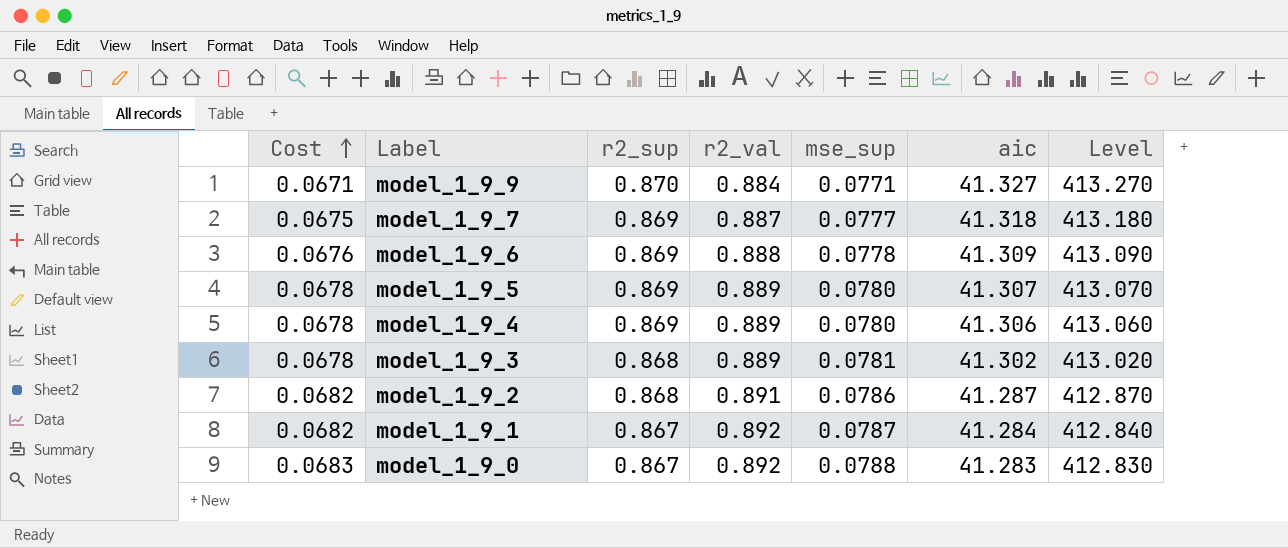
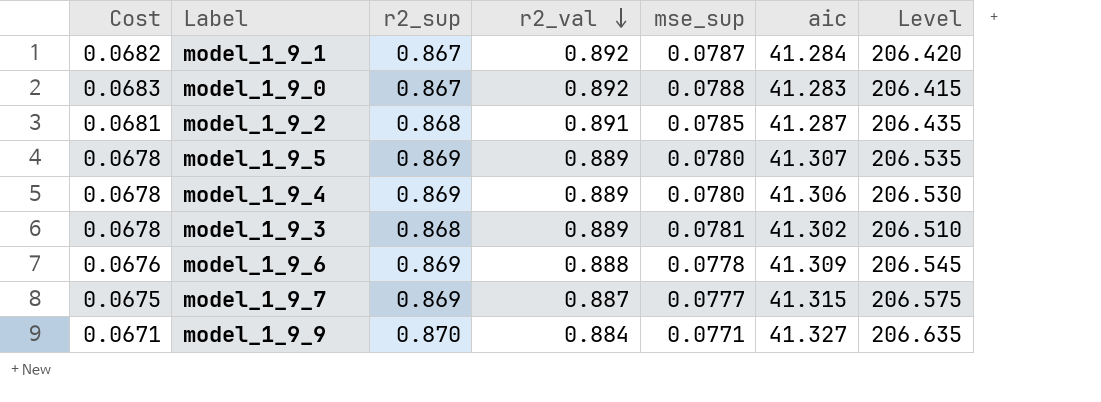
row order: Cost ascending -> r2_val descending
column Level | formula: [aic] * 10 -> [aic] * 5
model_1_9_2 | Cost: 0.0682 -> 0.0681
model_1_9_2 | mse_sup: 0.0786 -> 0.0785
model_1_9_7 | aic: 41.318 -> 41.315

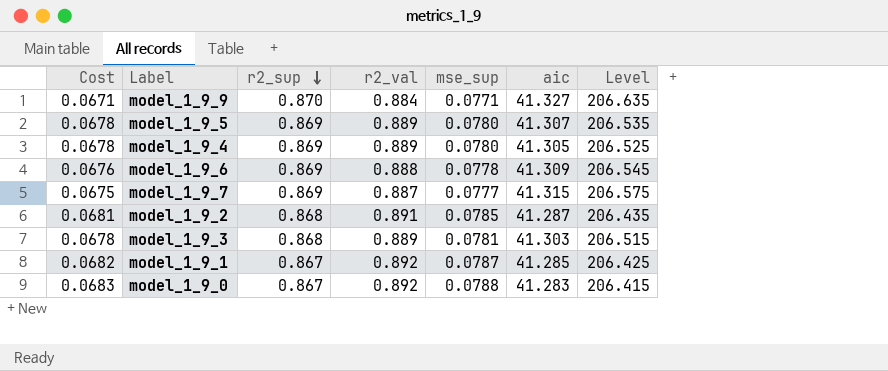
row order: r2_val descending -> r2_sup descending
model_1_9_4 | aic: 41.306 -> 41.305
model_1_9_4 | Level: 206.530 -> 206.525
model_1_9_3 | aic: 41.302 -> 41.303
model_1_9_3 | Level: 206.510 -> 206.515
model_1_9_1 | aic: 41.284 -> 41.285
model_1_9_1 | Level: 206.420 -> 206.425

